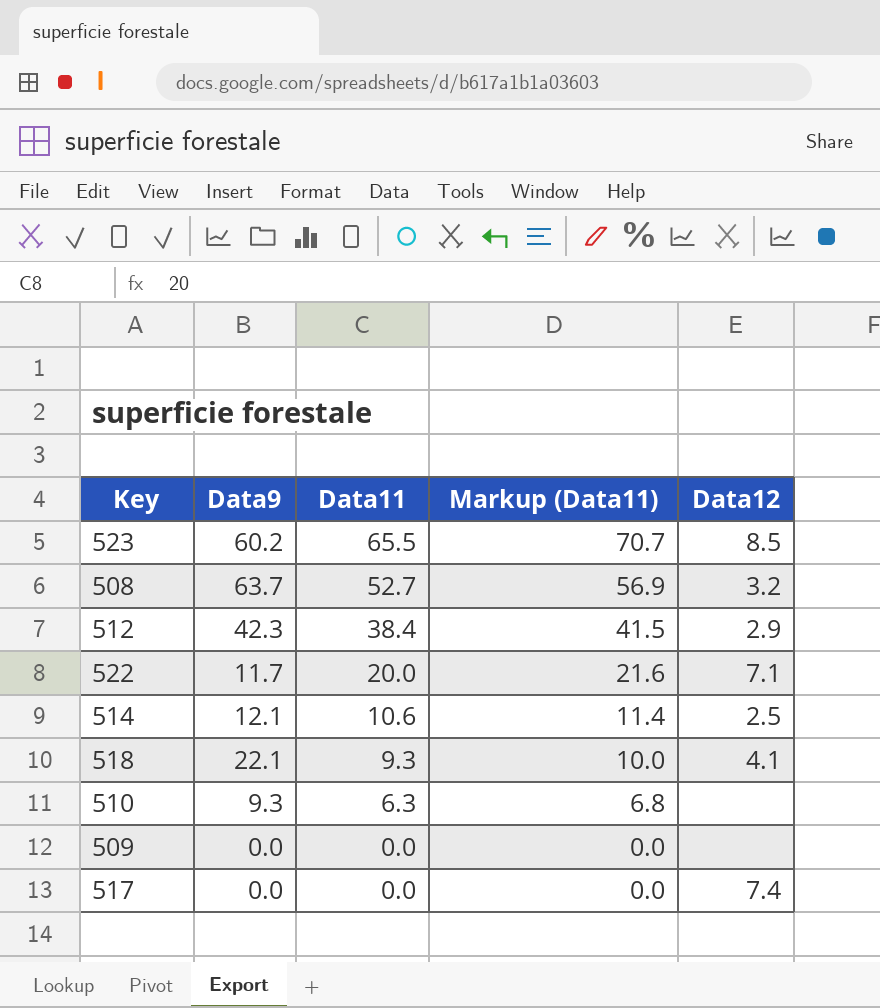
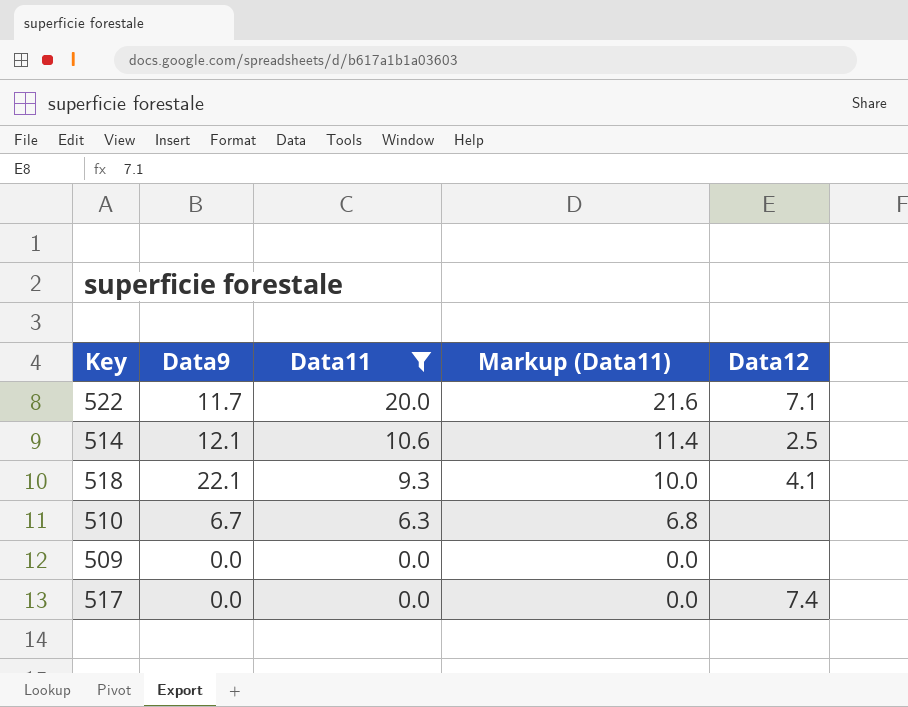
filter: none -> Data11 <= 20.0
510 | Data9: 9.3 -> 6.7

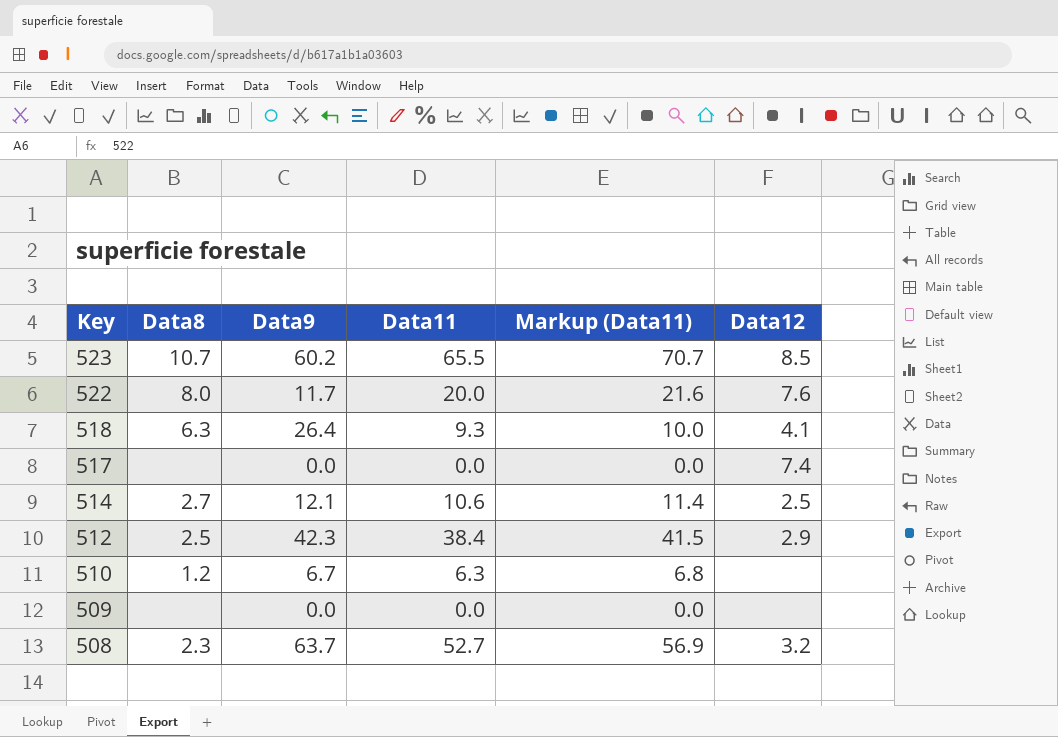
filter: Data11 <= 20.0 -> none
row order: Data11 descending -> Key descending
column Data8 | position: none -> 2
522 | Data12: 7.1 -> 7.6
518 | Data9: 22.1 -> 26.4

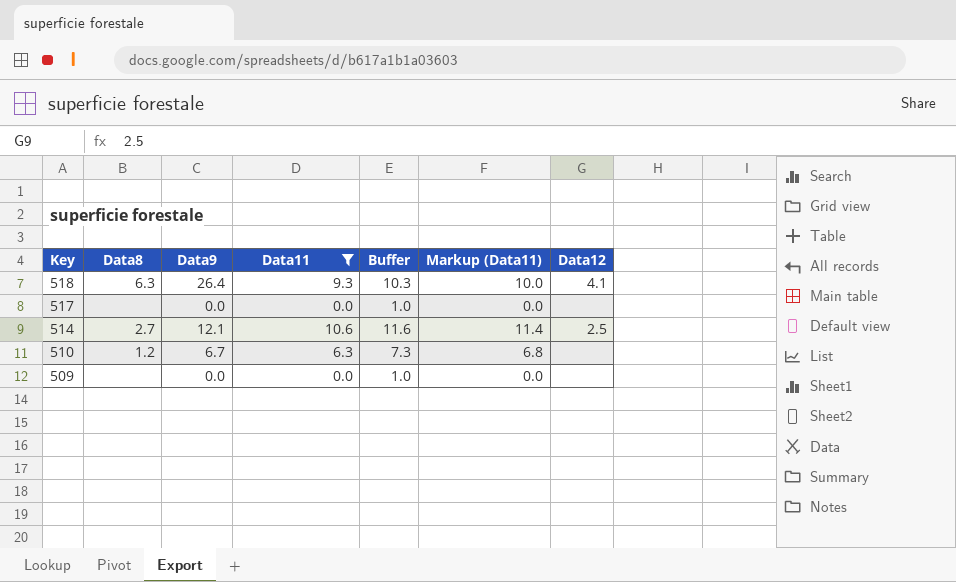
filter: none -> Data11 <= 10.6
column Buffer | formula: none -> [Data11] + 1
517 | Data12: 7.4 -> none

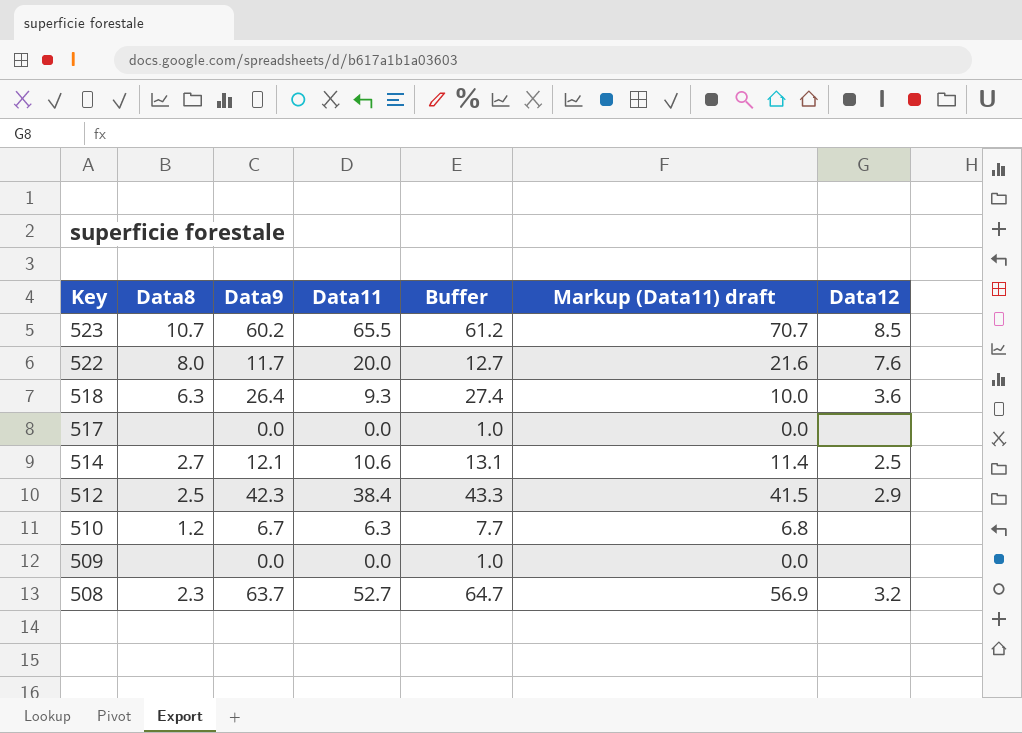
filter: Data11 <= 10.6 -> none
column Buffer | formula: [Data11] + 1 -> [Data9] + 1
column name: Markup (Data11) -> Markup (Data11) draft
518 | Data12: 4.1 -> 3.6

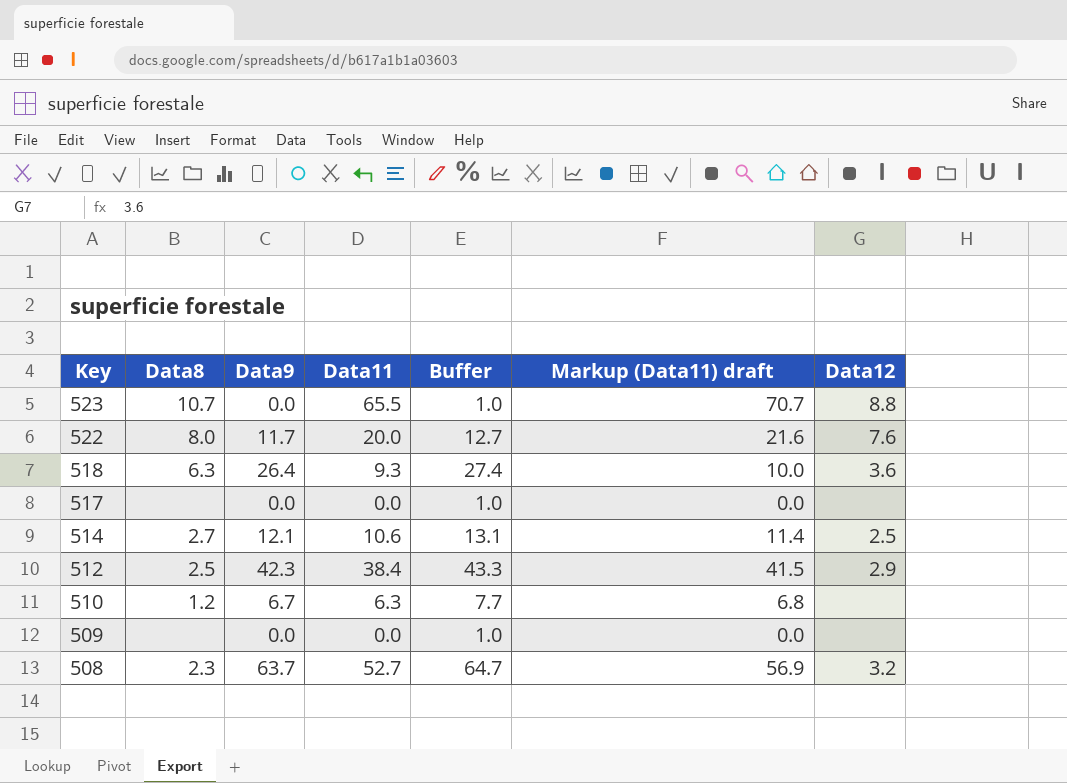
523 | Data9: 60.2 -> 0.0
523 | Buffer: 61.2 -> 1.0
523 | Data12: 8.5 -> 8.8

